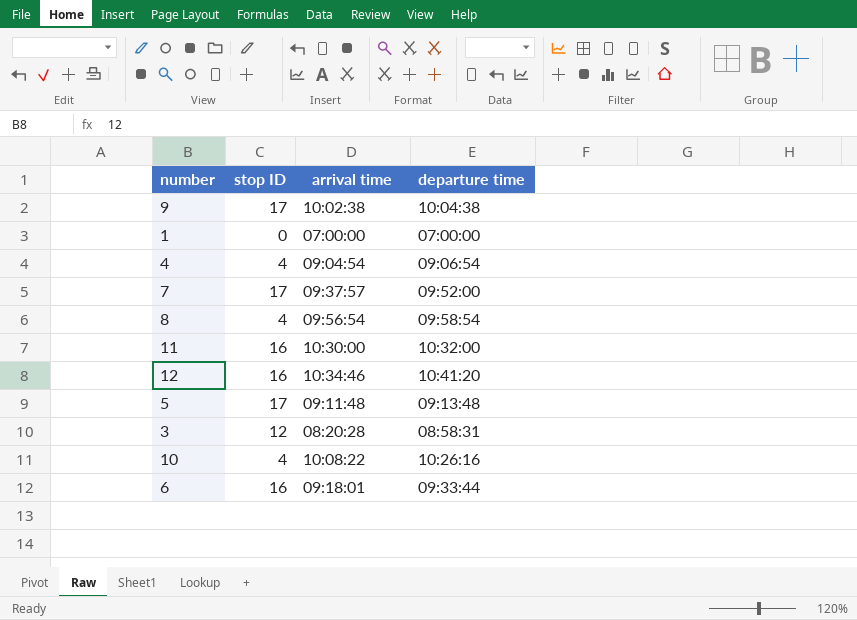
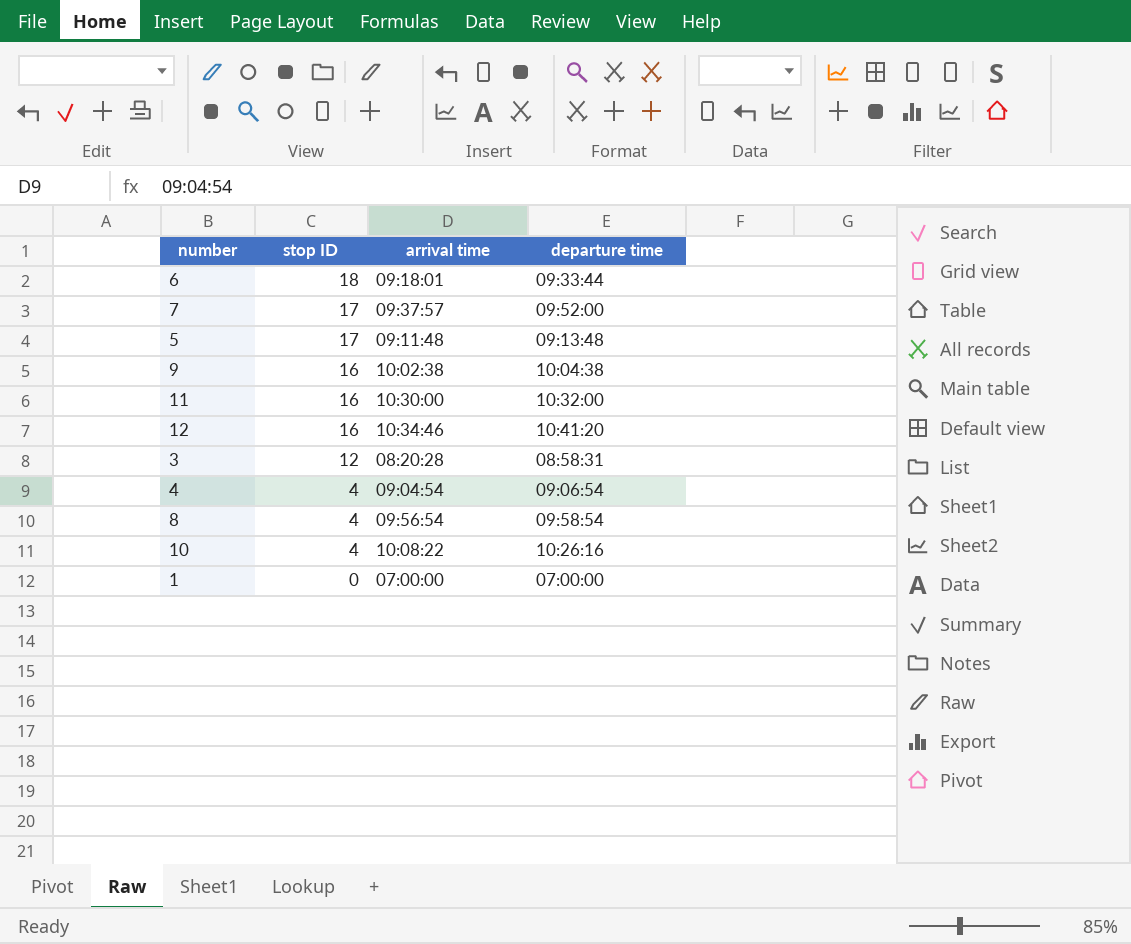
row order: none -> stop ID descending
6 | stop ID: 16 -> 18
9 | stop ID: 17 -> 16

